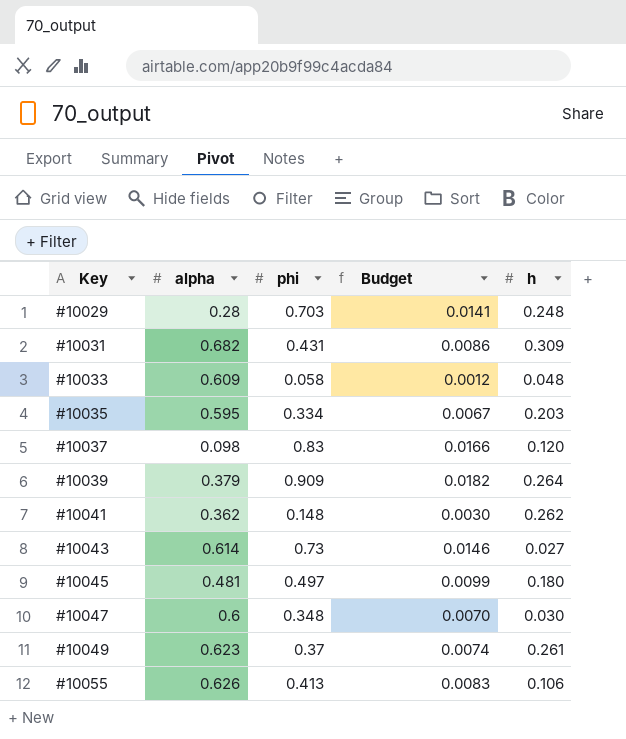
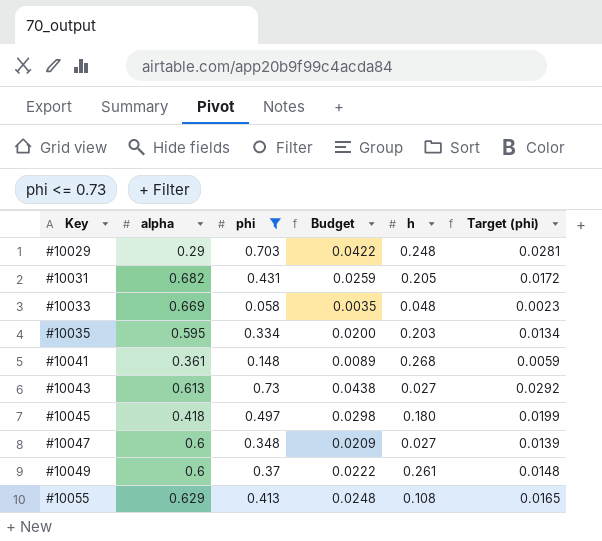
filter: none -> phi <= 0.73
column Budget | formula: [phi] * 0.02 -> [phi] * 0.06
column Target (phi) | formula: none -> [phi] * 0.04
#10029 | alpha: 0.28 -> 0.29
#10031 | h: 0.309 -> 0.205
#10033 | alpha: 0.609 -> 0.669
#10041 | alpha: 0.362 -> 0.361
#10041 | h: 0.262 -> 0.268
#10043 | alpha: 0.614 -> 0.613
#10045 | alpha: 0.481 -> 0.418
#10047 | h: 0.030 -> 0.027
#10049 | alpha: 0.623 -> 0.6
#10055 | alpha: 0.626 -> 0.629
#10055 | h: 0.106 -> 0.108

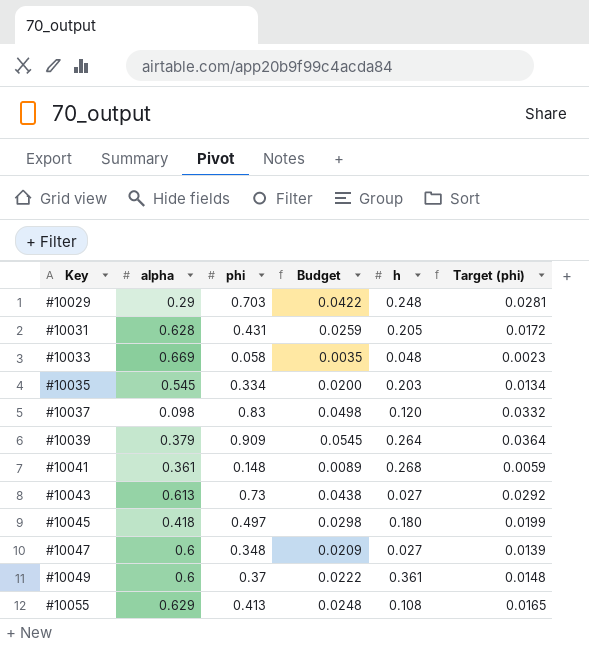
filter: phi <= 0.73 -> none
#10031 | alpha: 0.682 -> 0.628
#10035 | alpha: 0.595 -> 0.545
#10049 | h: 0.261 -> 0.361

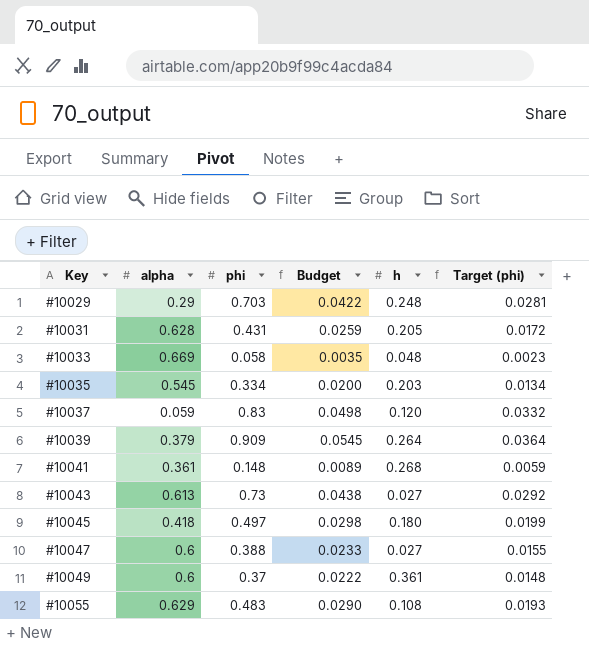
#10037 | alpha: 0.098 -> 0.059
#10047 | phi: 0.348 -> 0.388
#10047 | Budget: 0.0209 -> 0.0233
#10047 | Target (phi): 0.0139 -> 0.0155
#10055 | phi: 0.413 -> 0.483
#10055 | Budget: 0.0248 -> 0.0290
#10055 | Target (phi): 0.0165 -> 0.0193

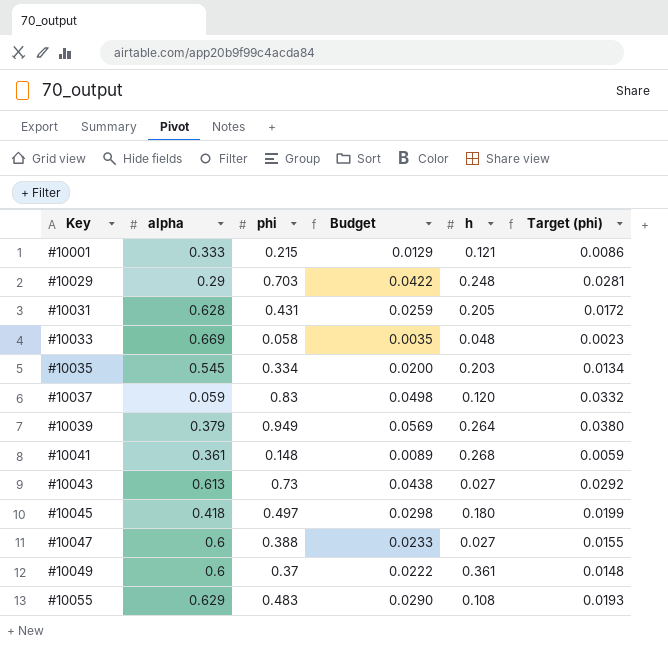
row #10001: none -> 0.333 | 0.215 | 0.0129 | 0.121 | 0.0086
#10039 | phi: 0.909 -> 0.949
#10039 | Budget: 0.0545 -> 0.0569
#10039 | Target (phi): 0.0364 -> 0.0380

